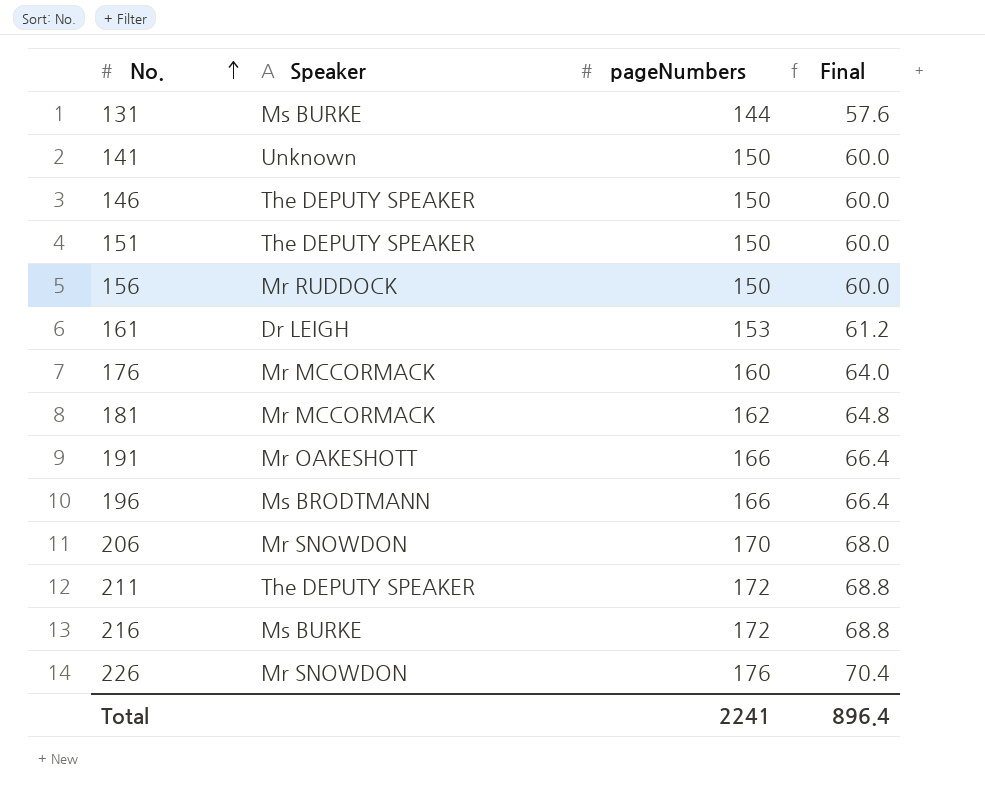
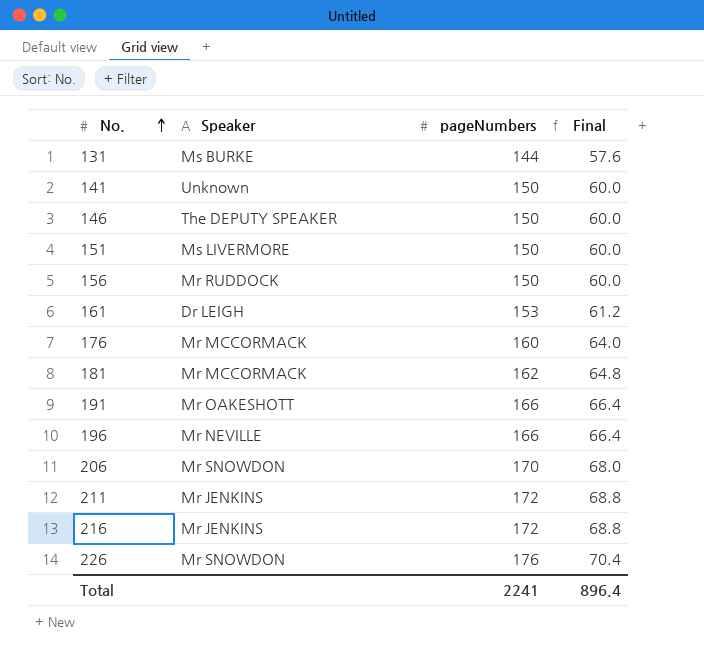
151 | Speaker: The DEPUTY SPEAKER -> Ms LIVERMORE
196 | Speaker: Ms BRODTMANN -> Mr NEVILLE
211 | Speaker: The DEPUTY SPEAKER -> Mr JENKINS
216 | Speaker: Ms BURKE -> Mr JENKINS

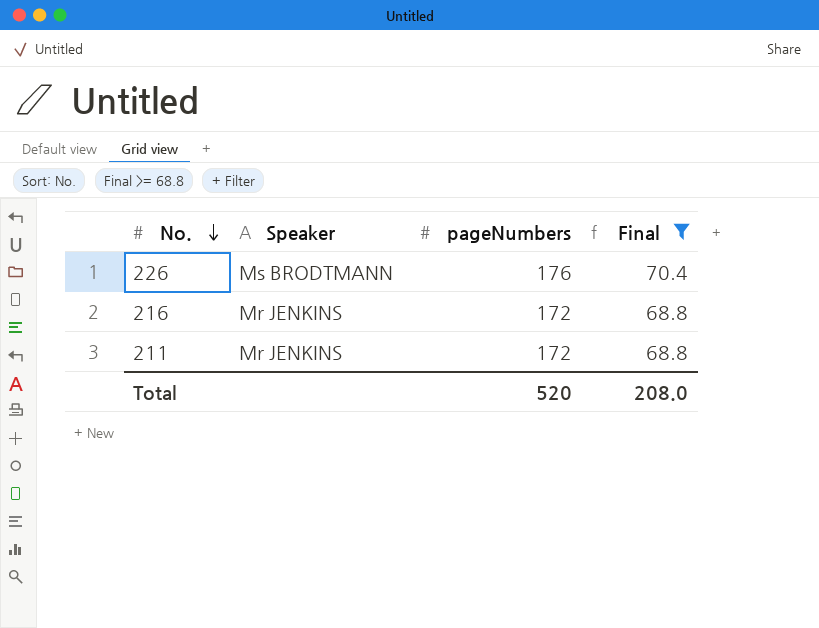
filter: none -> Final >= 68.8
row order: No. ascending -> No. descending
226 | Speaker: Mr SNOWDON -> Ms BRODTMANN
Total | pageNumbers: 2241 -> 520
Total | Final: 896.4 -> 208.0

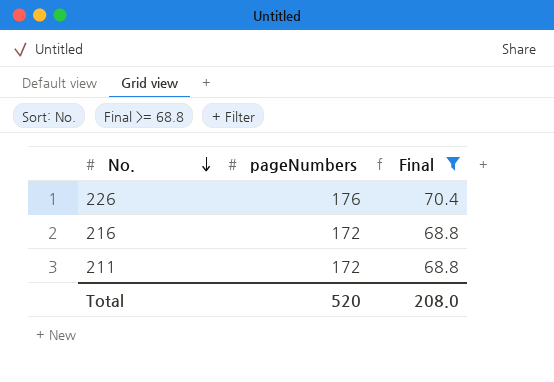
column Speaker | position: 2 -> none

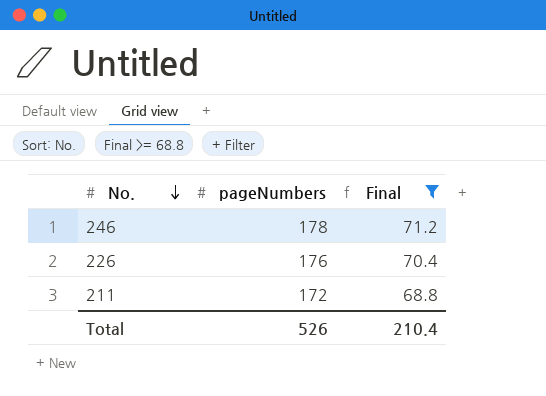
row 216: 172 | 68.8 -> none
row 246: none -> 178 | 71.2
Total | pageNumbers: 520 -> 526
Total | Final: 208.0 -> 210.4

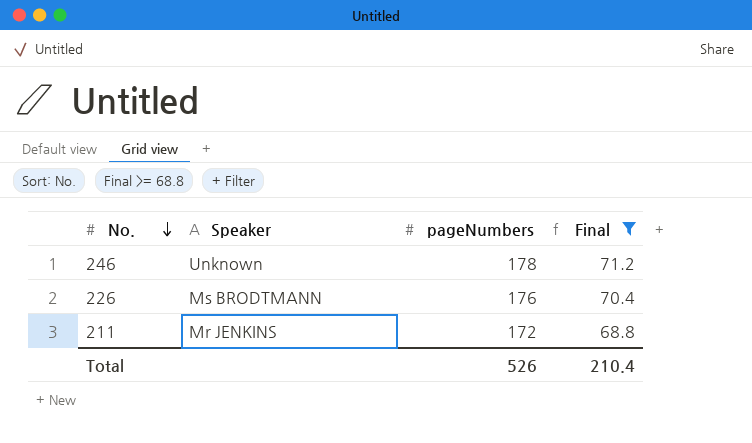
column Speaker | position: none -> 2

